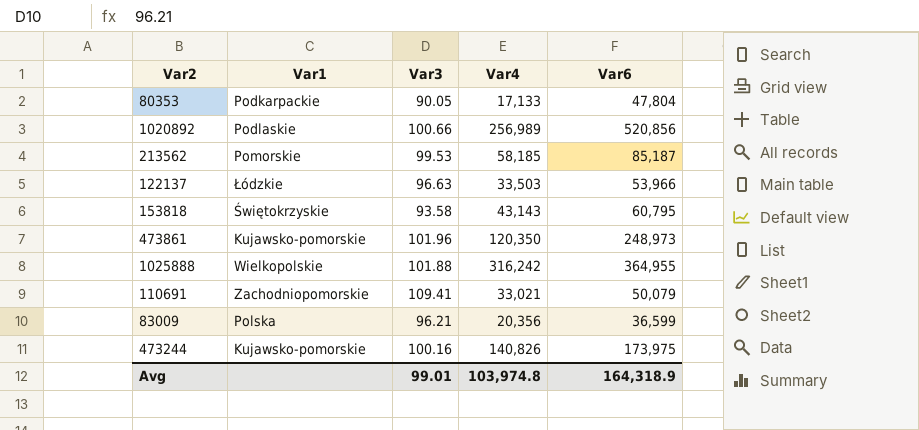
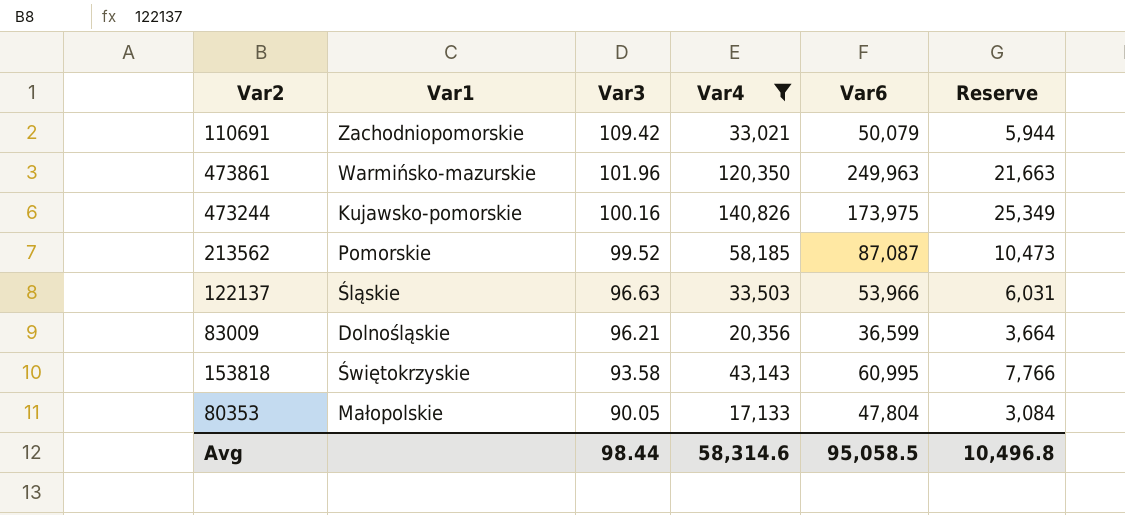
filter: none -> Var4 <= 140,826
row order: none -> Var3 descending
column Reserve | formula: none -> [Var4] * 0.18
110691 | Var3: 109.41 -> 109.42
473861 | Var1: Kujawsko-pomorskie -> Warmińsko-mazurskie
473861 | Var6: 248,973 -> 249,963
213562 | Var3: 99.53 -> 99.52
213562 | Var6: 85,187 -> 87,087
122137 | Var1: Łódzkie -> Śląskie
83009 | Var1: Polska -> Dolnośląskie
153818 | Var6: 60,795 -> 60,995
80353 | Var1: Podkarpackie -> Małopolskie
Avg | Var3: 99.01 -> 98.44
Avg | Var4: 103,974.8 -> 58,314.6
Avg | Var6: 164,318.9 -> 95,058.5

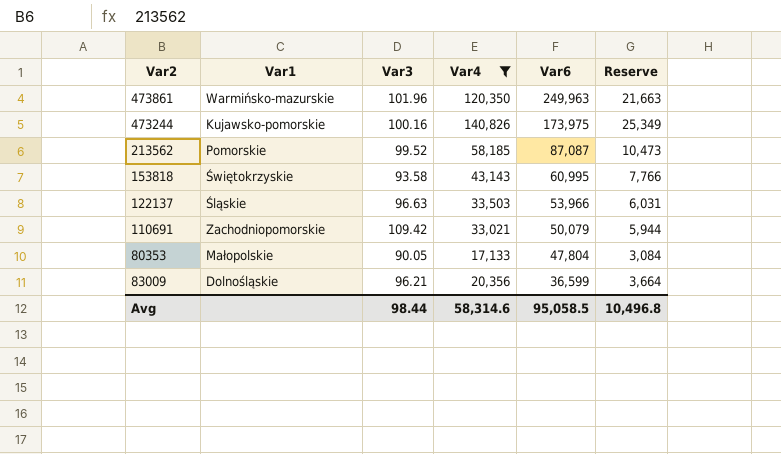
row order: Var3 descending -> Var6 descending

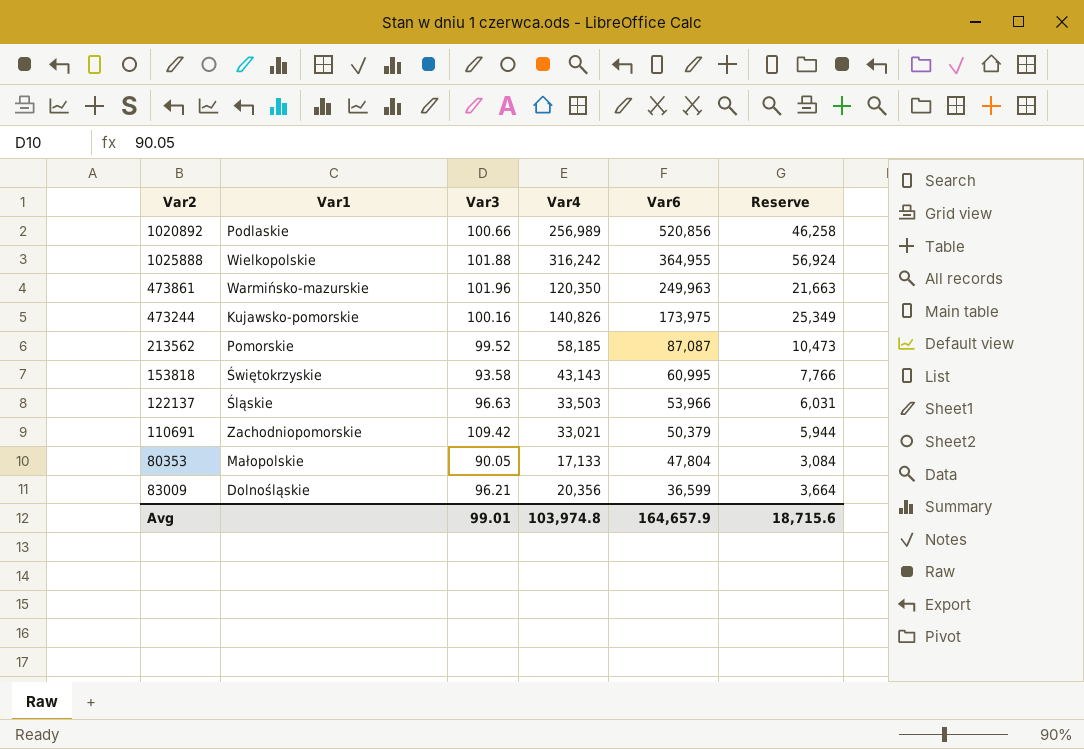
filter: Var4 <= 140,826 -> none
110691 | Var6: 50,079 -> 50,379
Avg | Var3: 98.44 -> 99.01
Avg | Var4: 58,314.6 -> 103,974.8
Avg | Var6: 95,058.5 -> 164,657.9
Avg | Reserve: 10,496.8 -> 18,715.6

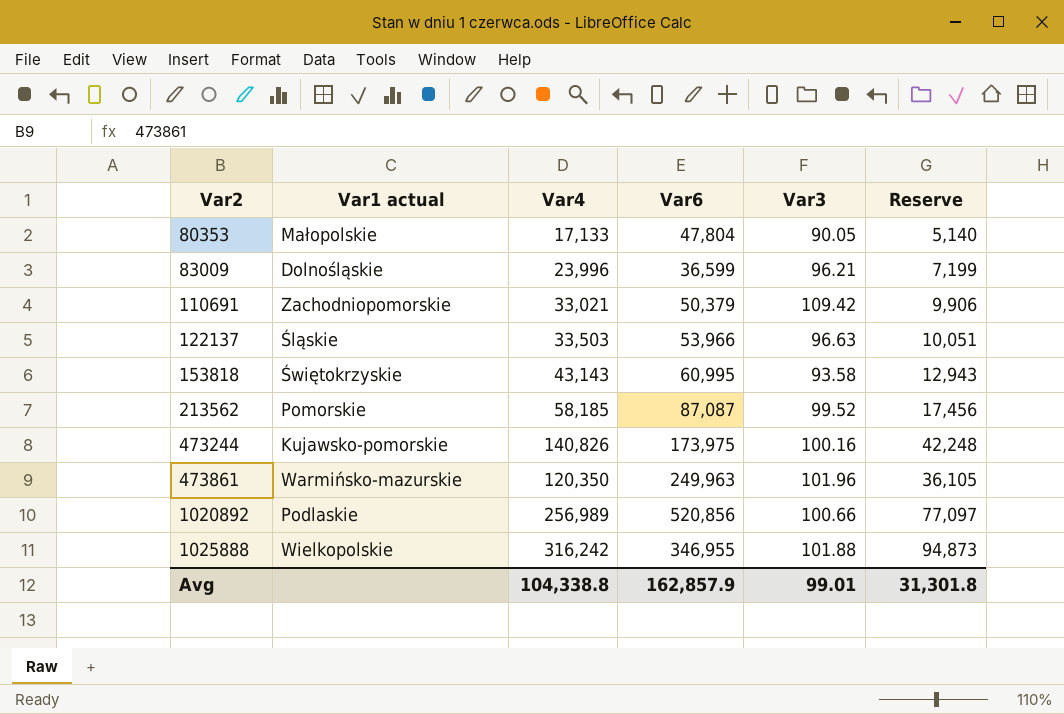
row order: Var6 descending -> Var2 ascending
column name: Var1 -> Var1 actual
column Var3 | position: 3 -> 5
column Reserve | formula: [Var4] * 0.18 -> [Var4] * 0.3
83009 | Var4: 20,356 -> 23,996
1025888 | Var6: 364,955 -> 346,955
Avg | Var4: 103,974.8 -> 104,338.8
Avg | Var6: 164,657.9 -> 162,857.9
Avg | Reserve: 18,715.6 -> 31,301.8

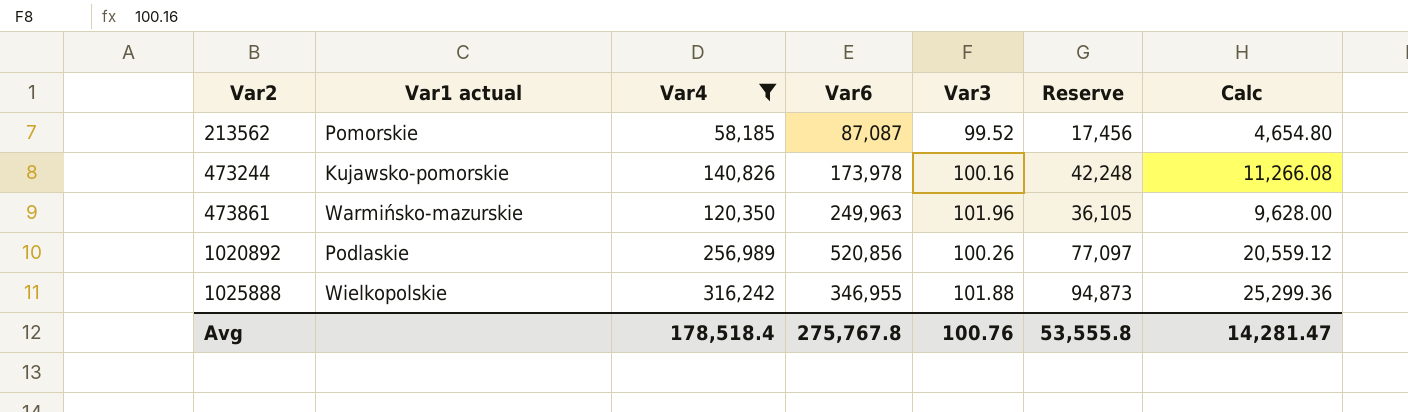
filter: none -> Var4 >= 58,185
column Calc | formula: none -> [Var4] * 0.08
473244 | Var6: 173,975 -> 173,978
1020892 | Var3: 100.66 -> 100.26
Avg | Var4: 104,338.8 -> 178,518.4
Avg | Var6: 162,857.9 -> 275,767.8
Avg | Var3: 99.01 -> 100.76
Avg | Reserve: 31,301.8 -> 53,555.8

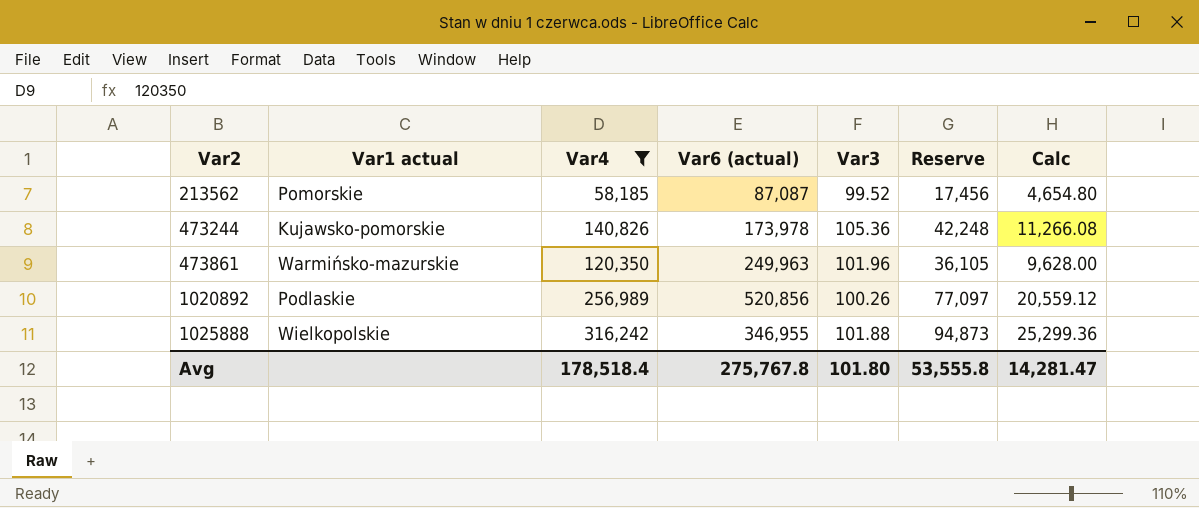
column name: Var6 -> Var6 (actual)
473244 | Var3: 100.16 -> 105.36
Avg | Var3: 100.76 -> 101.80

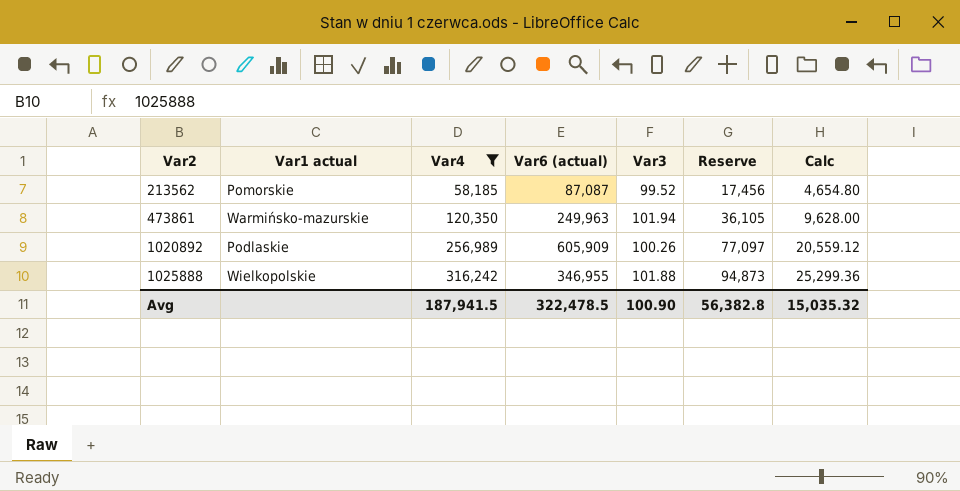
row 473244: Kujawsko-pomorskie | 140,826 | 173,978 | 105.36 | 42,248 | 11,266.08 -> none
473861 | Var3: 101.96 -> 101.94
1020892 | Var6 (actual): 520,856 -> 605,909
Avg | Var4: 178,518.4 -> 187,941.5
Avg | Var6 (actual): 275,767.8 -> 322,478.5
Avg | Var3: 101.80 -> 100.90
Avg | Reserve: 53,555.8 -> 56,382.8
Avg | Calc: 14,281.47 -> 15,035.32

